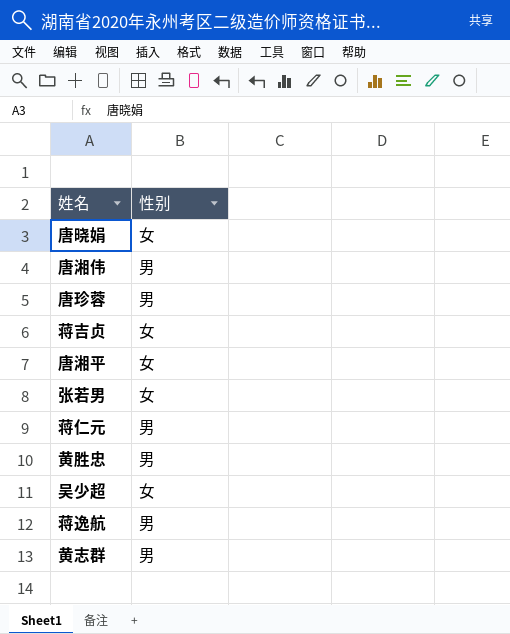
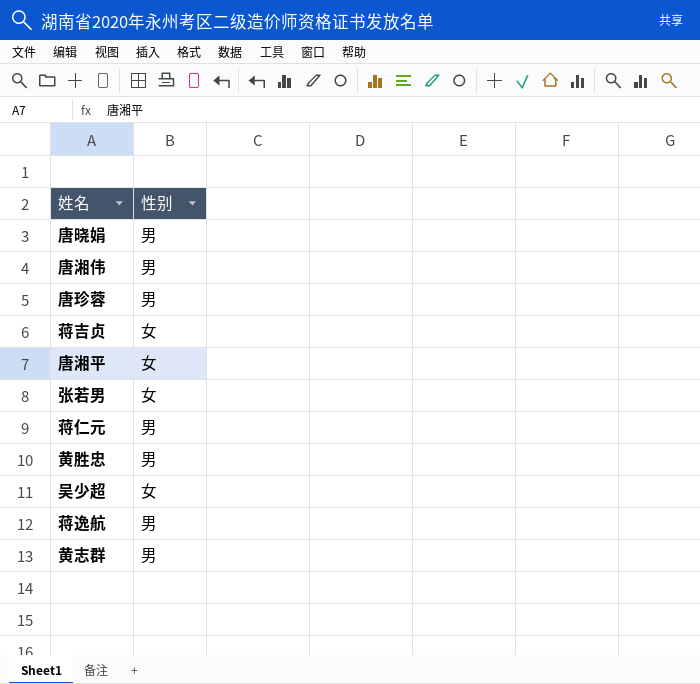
唐晓娟 | 性别: 女 -> 男

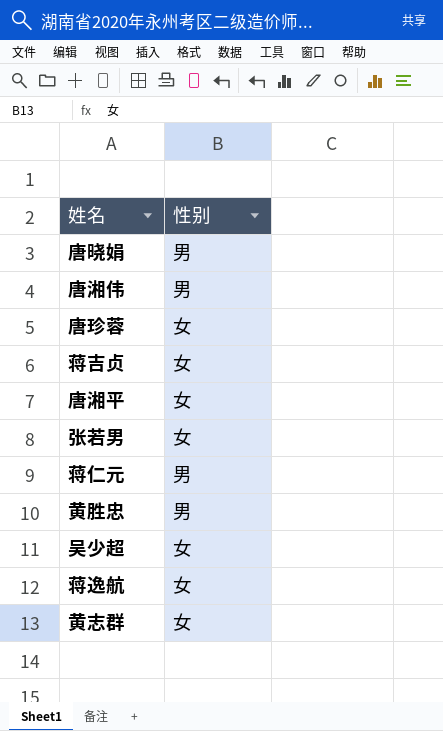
唐珍蓉 | 性别: 男 -> 女
蒋逸航 | 性别: 男 -> 女
黄志群 | 性别: 男 -> 女

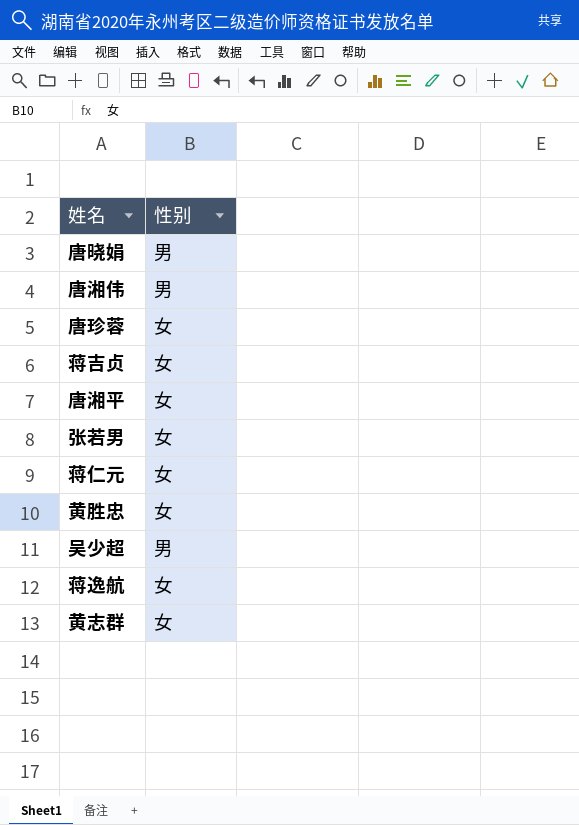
蒋仁元 | 性别: 男 -> 女
黄胜忠 | 性别: 男 -> 女
吴少超 | 性别: 女 -> 男

